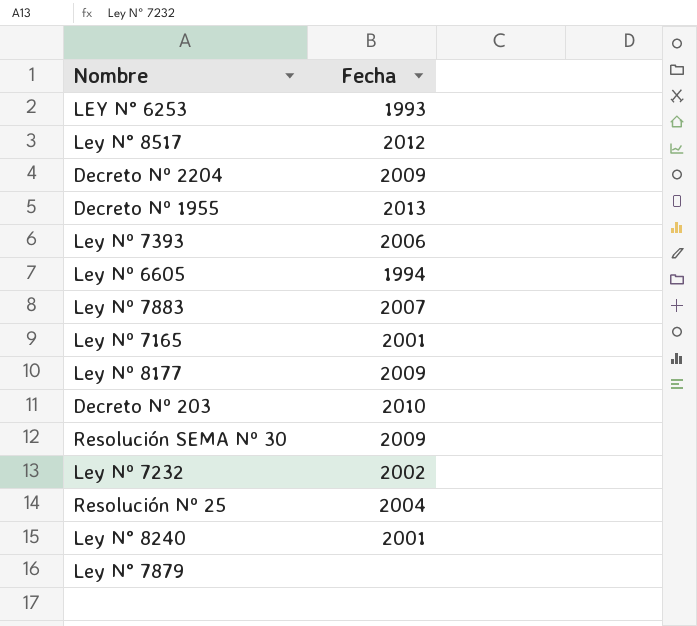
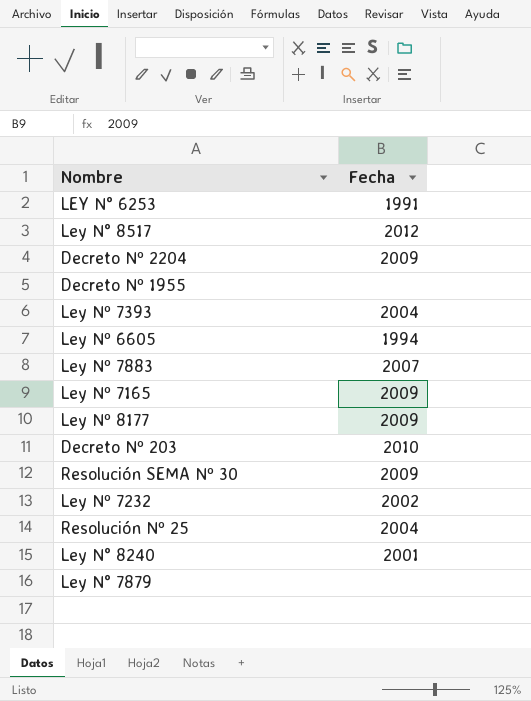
LEY N° 6253 | Fecha: 1993 -> 1991
Decreto Nº 1955 | Fecha: 2013 -> none
Ley Nº 7393 | Fecha: 2006 -> 2004
Ley Nº 7165 | Fecha: 2001 -> 2009

